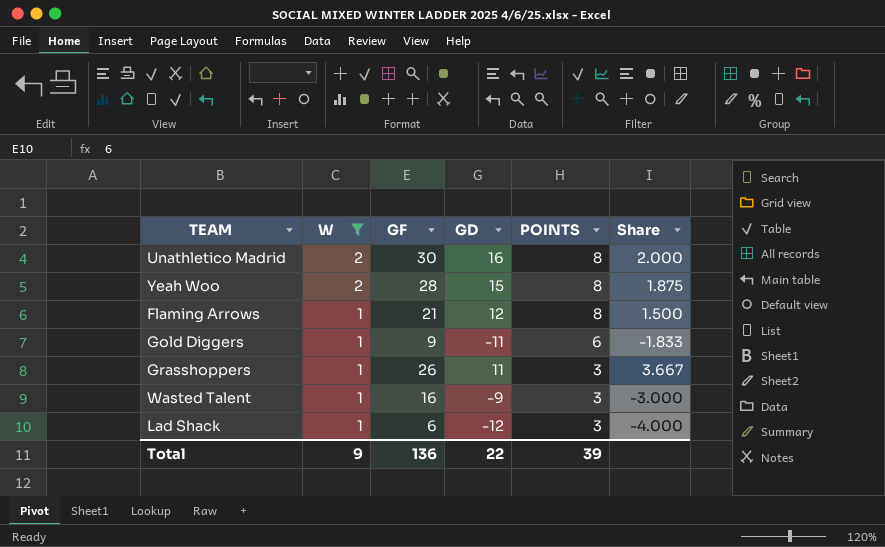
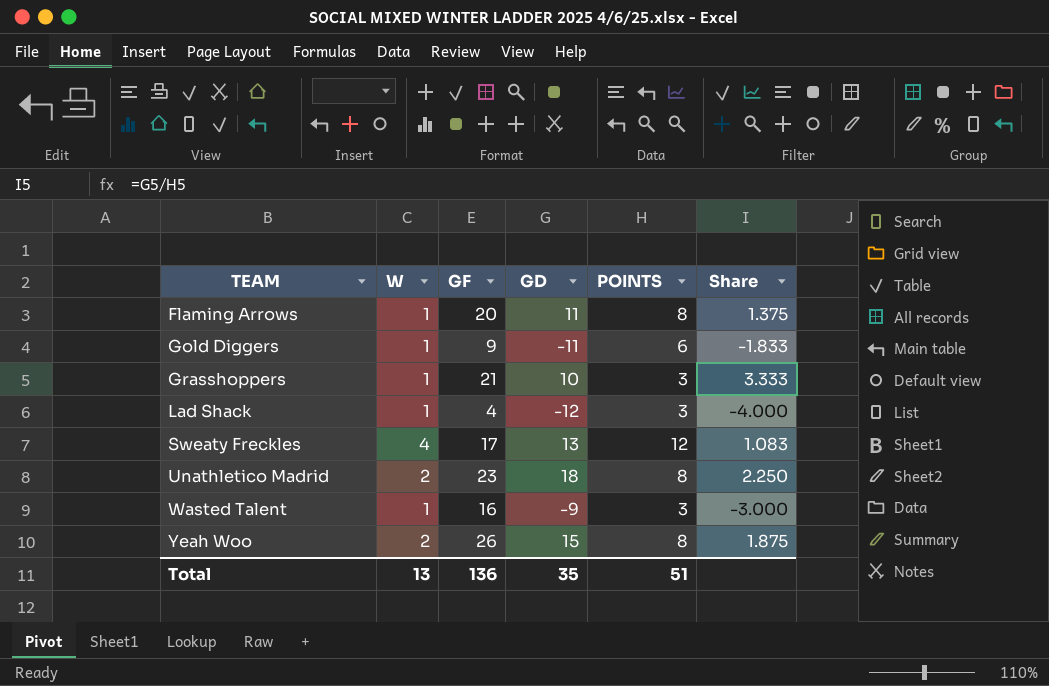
filter: W != 4 -> none
row order: W descending -> TEAM ascending
Flaming Arrows | GF: 21 -> 20
Flaming Arrows | GD: 12 -> 11
Flaming Arrows | Share: 1.500 -> 1.375
Grasshoppers | GF: 26 -> 21
Grasshoppers | GD: 11 -> 10
Grasshoppers | Share: 3.667 -> 3.333
Lad Shack | GF: 6 -> 4
Unathletico Madrid | GF: 30 -> 23
Unathletico Madrid | GD: 16 -> 18
Unathletico Madrid | Share: 2.000 -> 2.250
Yeah Woo | GF: 28 -> 26
Total | W: 9 -> 13
Total | GD: 22 -> 35
Total | POINTS: 39 -> 51

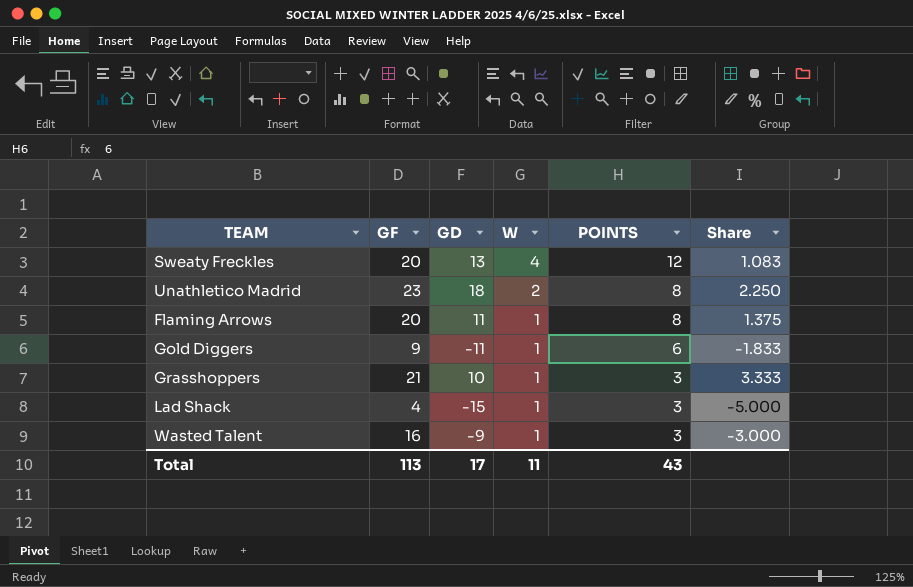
row order: TEAM ascending -> W descending
column W | position: 2 -> 4
row Yeah Woo: 2 | 26 | 15 | 8 | 1.875 -> none
Sweaty Freckles | GF: 17 -> 20
Lad Shack | GD: -12 -> -15
Lad Shack | Share: -4.000 -> -5.000
Total | GF: 136 -> 113
Total | GD: 35 -> 17
Total | W: 13 -> 11
Total | POINTS: 51 -> 43

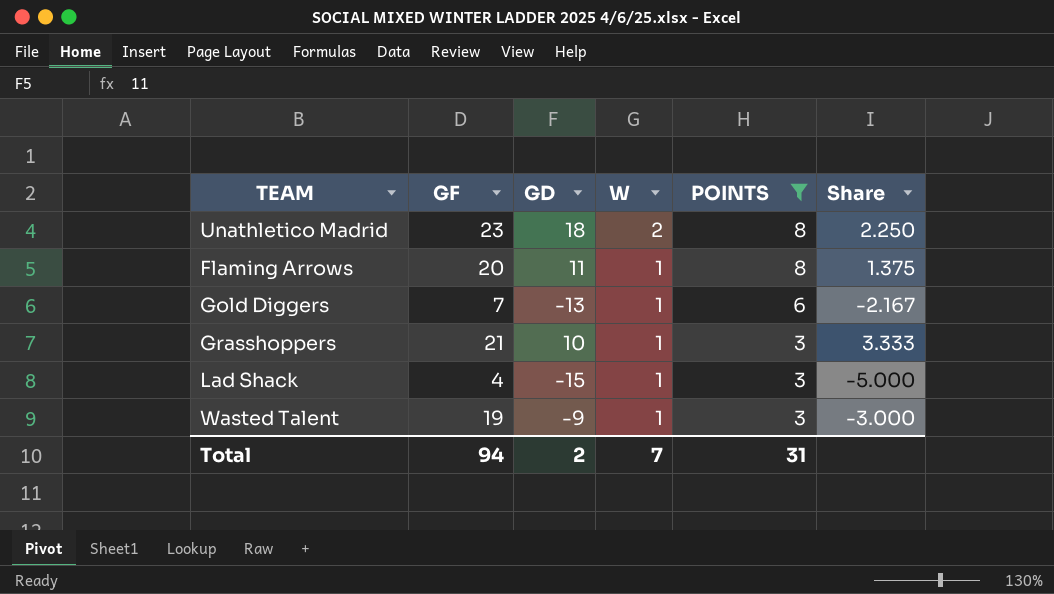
filter: none -> POINTS != 12
Gold Diggers | GF: 9 -> 7
Gold Diggers | GD: -11 -> -13
Gold Diggers | Share: -1.833 -> -2.167
Wasted Talent | GF: 16 -> 19
Total | GF: 113 -> 94
Total | GD: 17 -> 2
Total | W: 11 -> 7
Total | POINTS: 43 -> 31

